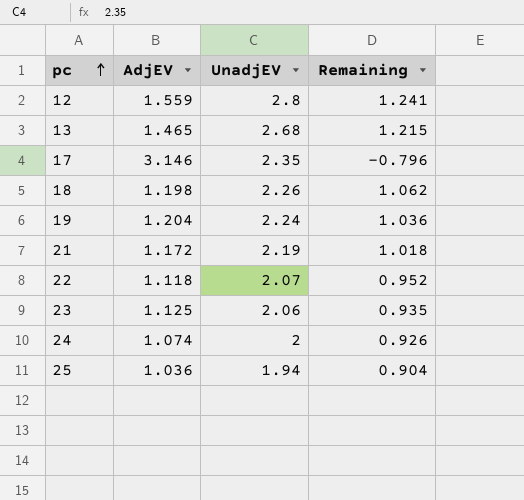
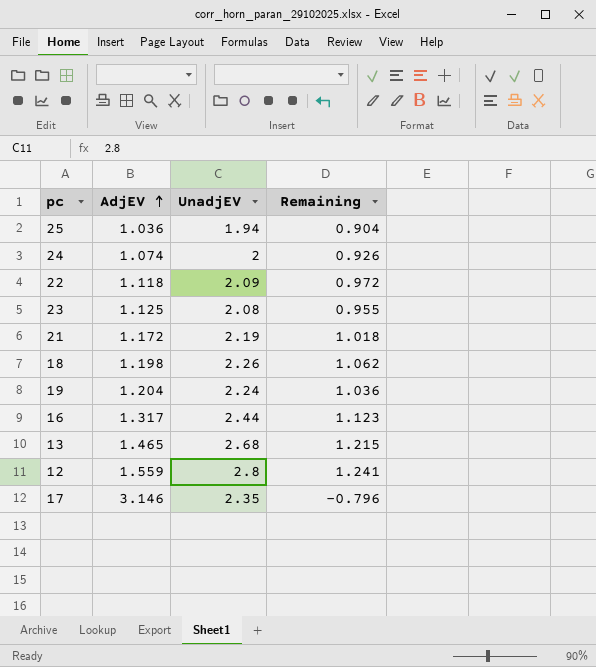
row order: pc ascending -> AdjEV ascending
22 | UnadjEV: 2.07 -> 2.09
22 | Remaining: 0.952 -> 0.972
23 | UnadjEV: 2.06 -> 2.08
23 | Remaining: 0.935 -> 0.955
row 16: none -> 1.317 | 2.44 | 1.123

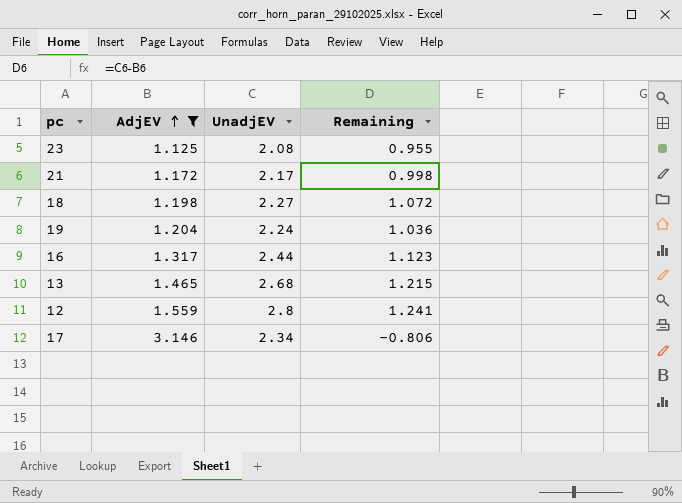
filter: none -> AdjEV >= 1.125
21 | UnadjEV: 2.19 -> 2.17
21 | Remaining: 1.018 -> 0.998
18 | UnadjEV: 2.26 -> 2.27
18 | Remaining: 1.062 -> 1.072
17 | UnadjEV: 2.35 -> 2.34
17 | Remaining: -0.796 -> -0.806

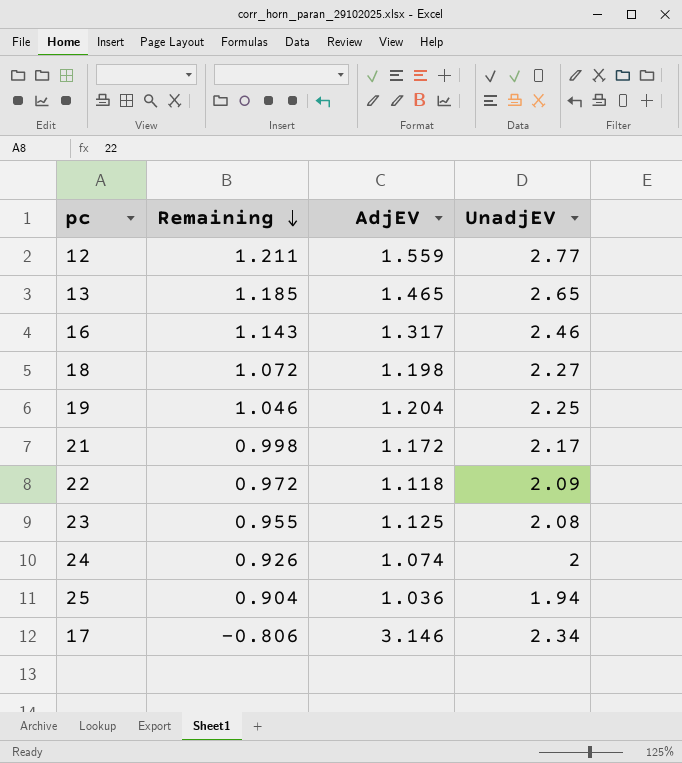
filter: AdjEV >= 1.125 -> none
row order: AdjEV ascending -> Remaining descending
column Remaining | position: 4 -> 2
12 | Remaining: 1.241 -> 1.211
12 | UnadjEV: 2.8 -> 2.77
13 | Remaining: 1.215 -> 1.185
13 | UnadjEV: 2.68 -> 2.65
16 | Remaining: 1.123 -> 1.143
16 | UnadjEV: 2.44 -> 2.46
19 | Remaining: 1.036 -> 1.046
19 | UnadjEV: 2.24 -> 2.25

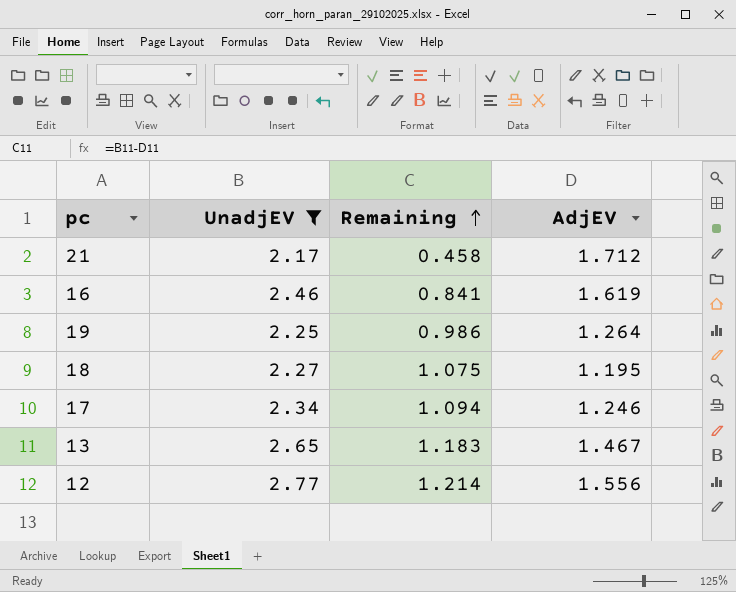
filter: none -> UnadjEV >= 2.17
row order: Remaining descending -> Remaining ascending
column UnadjEV | position: 4 -> 2
21 | Remaining: 0.998 -> 0.458
21 | AdjEV: 1.172 -> 1.712
16 | Remaining: 1.143 -> 0.841
16 | AdjEV: 1.317 -> 1.619
19 | Remaining: 1.046 -> 0.986
19 | AdjEV: 1.204 -> 1.264
18 | Remaining: 1.072 -> 1.075
18 | AdjEV: 1.198 -> 1.195
17 | Remaining: -0.806 -> 1.094
17 | AdjEV: 3.146 -> 1.246
13 | Remaining: 1.185 -> 1.183
13 | AdjEV: 1.465 -> 1.467
12 | Remaining: 1.211 -> 1.214
12 | AdjEV: 1.559 -> 1.556

